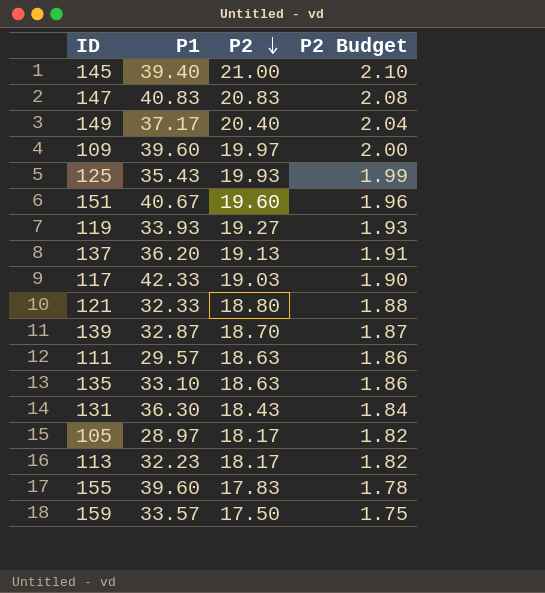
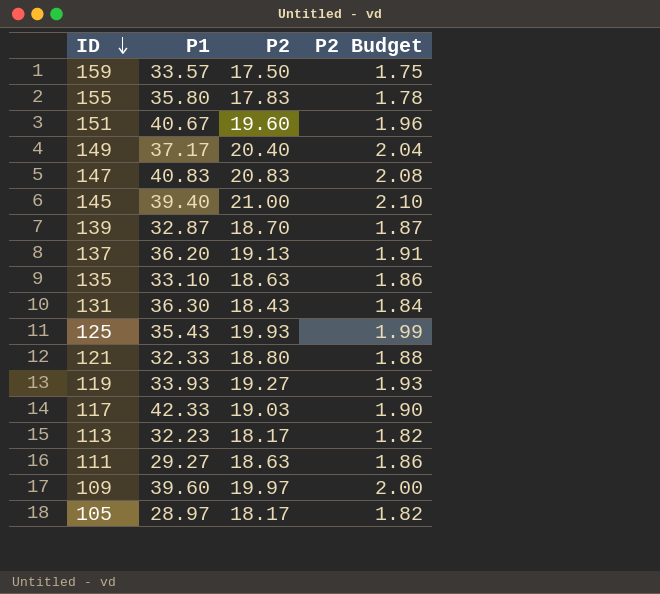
row order: P2 descending -> ID descending
155 | P1: 39.60 -> 35.80
111 | P1: 29.57 -> 29.27

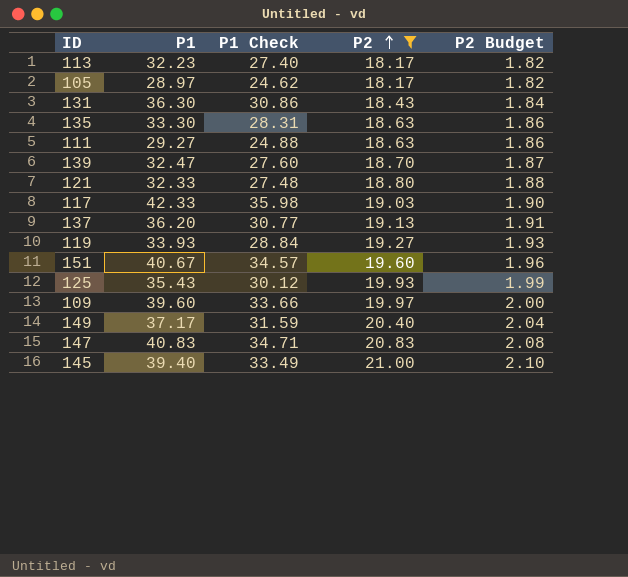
filter: none -> P2 >= 18.17
row order: ID descending -> P2 ascending
column P1 Check | formula: none -> [P1] * 0.85
135 | P1: 33.10 -> 33.30
139 | P1: 32.87 -> 32.47

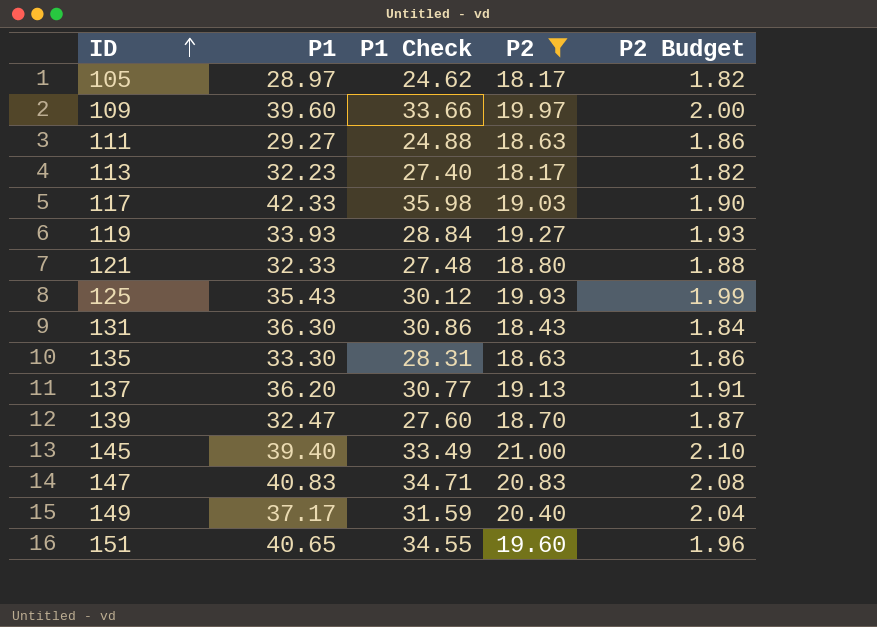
row order: P2 ascending -> ID ascending
151 | P1: 40.67 -> 40.65
151 | P1 Check: 34.57 -> 34.55

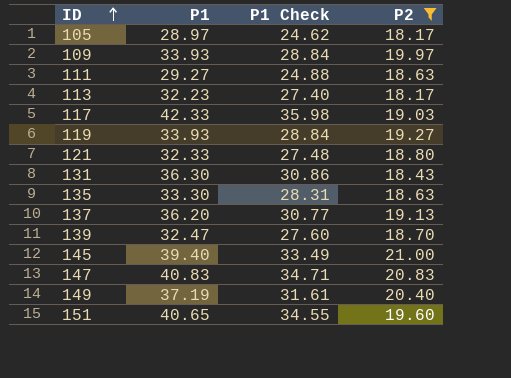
column P2 Budget | formula: [P2] * 0.1 -> none
row 125: 35.43 | 30.12 | 19.93 | 1.99 -> none
109 | P1: 39.60 -> 33.93
109 | P1 Check: 33.66 -> 28.84
149 | P1: 37.17 -> 37.19
149 | P1 Check: 31.59 -> 31.61

